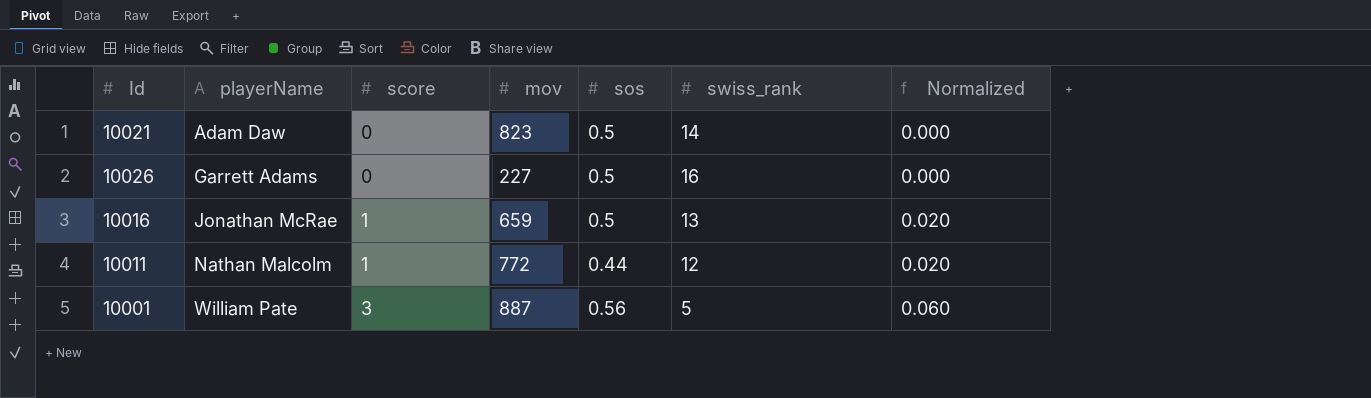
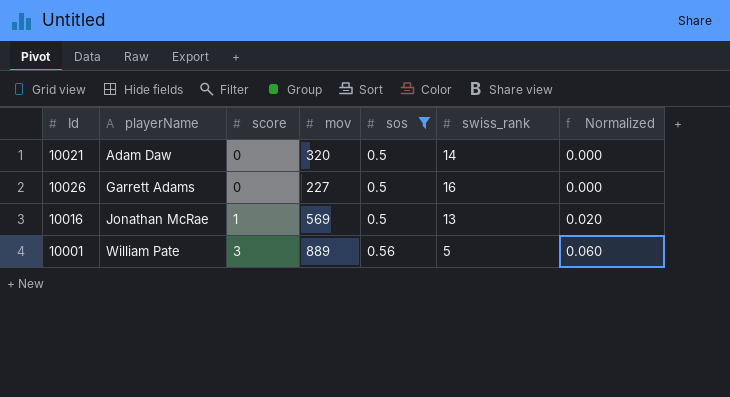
filter: none -> sos != 0.44
10021 | mov: 823 -> 320
10016 | mov: 659 -> 569
10001 | mov: 887 -> 889

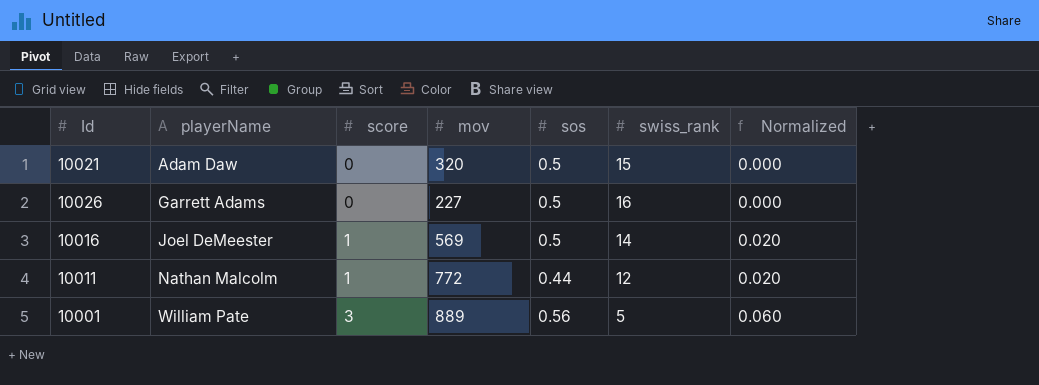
filter: sos != 0.44 -> none
10021 | swiss_rank: 14 -> 15
10016 | playerName: Jonathan McRae -> Joel DeMeester
10016 | swiss_rank: 13 -> 14

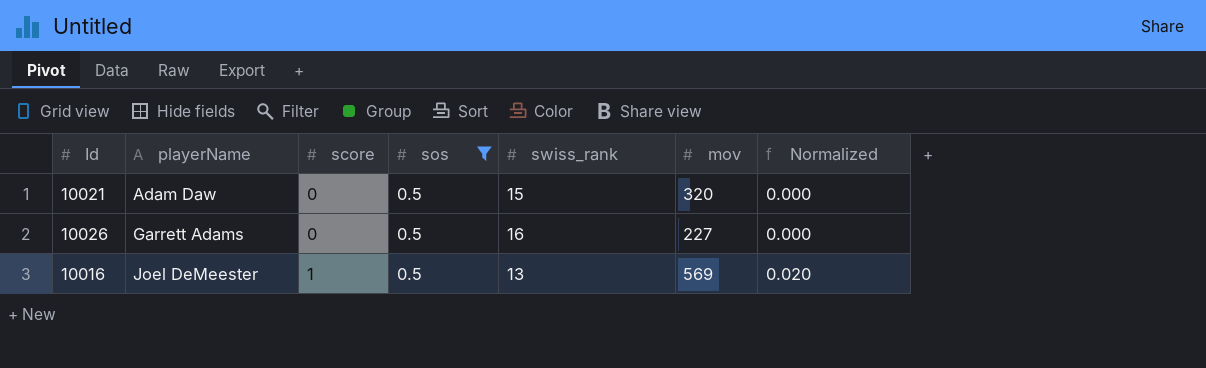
filter: none -> sos = 0.5
column mov | position: 4 -> 6
10016 | swiss_rank: 14 -> 13

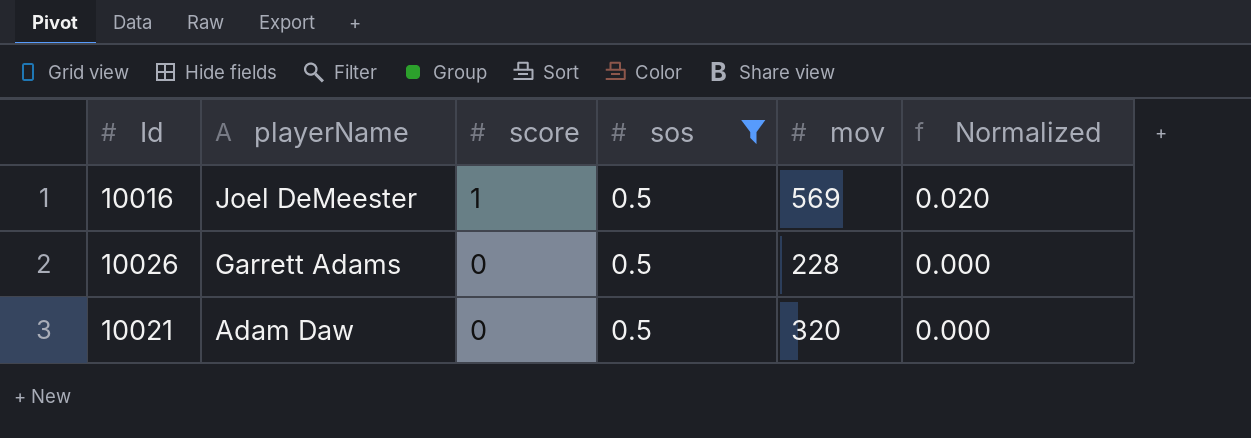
row order: playerName ascending -> playerName descending
column swiss_rank | position: 5 -> none
10026 | mov: 227 -> 228

